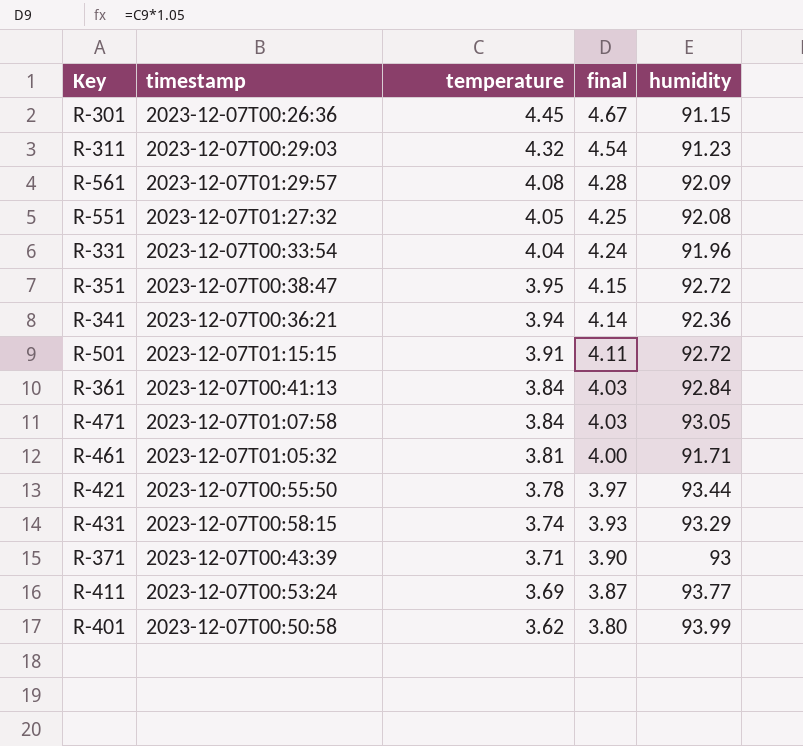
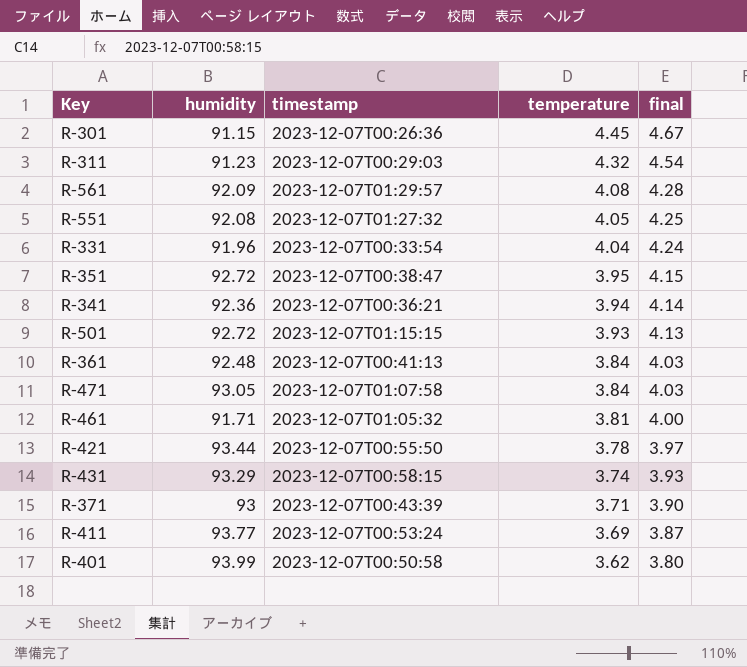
column humidity | position: 5 -> 2
R-501 | temperature: 3.91 -> 3.93
R-501 | final: 4.11 -> 4.13
R-361 | humidity: 92.84 -> 92.48

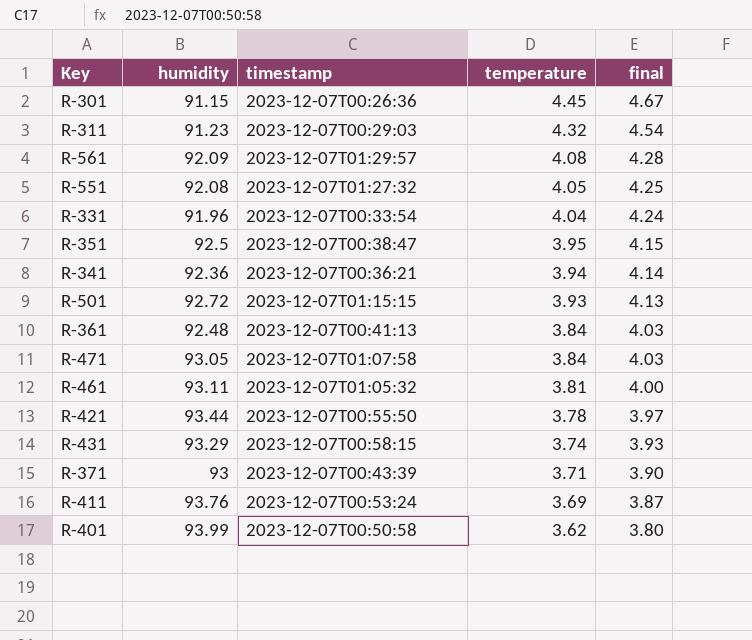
R-351 | humidity: 92.72 -> 92.5
R-461 | humidity: 91.71 -> 93.11
R-411 | humidity: 93.77 -> 93.76

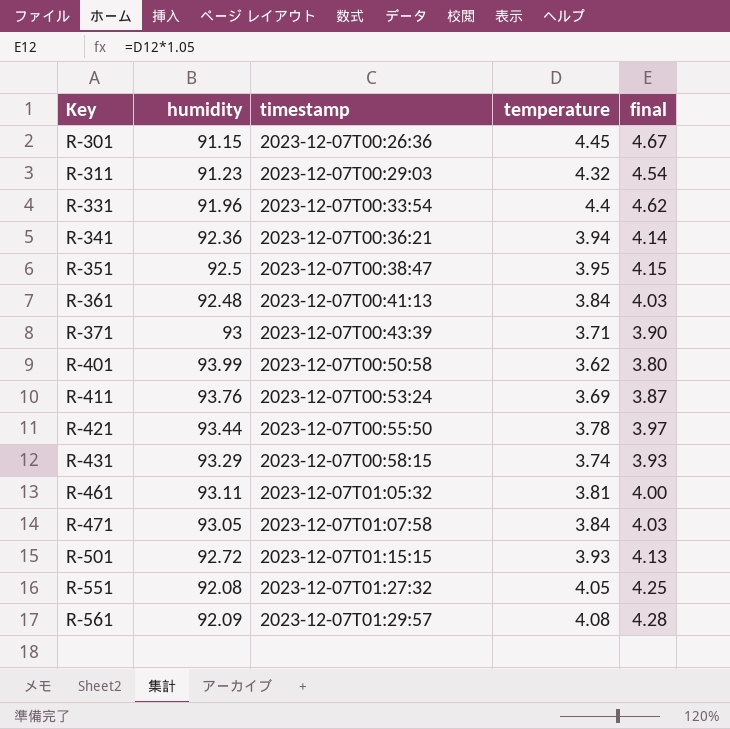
row order: temperature descending -> Key ascending
R-331 | temperature: 4.04 -> 4.4
R-331 | final: 4.24 -> 4.62

